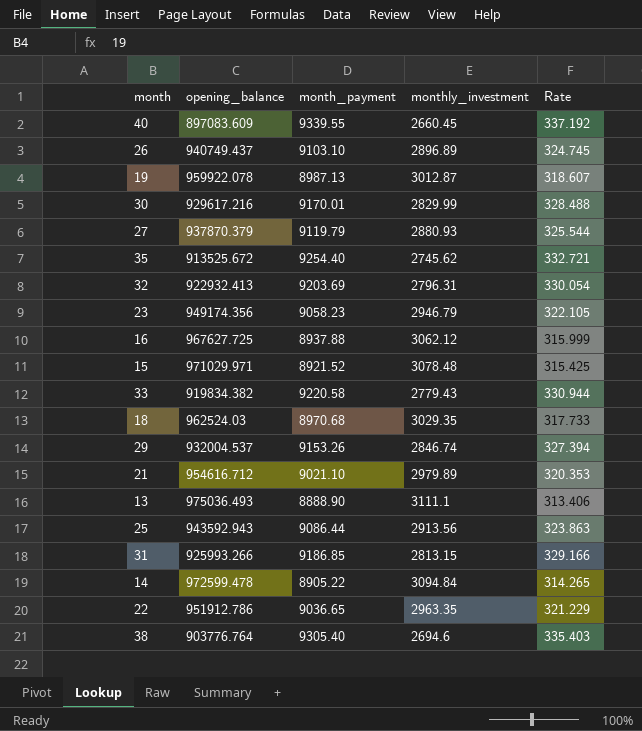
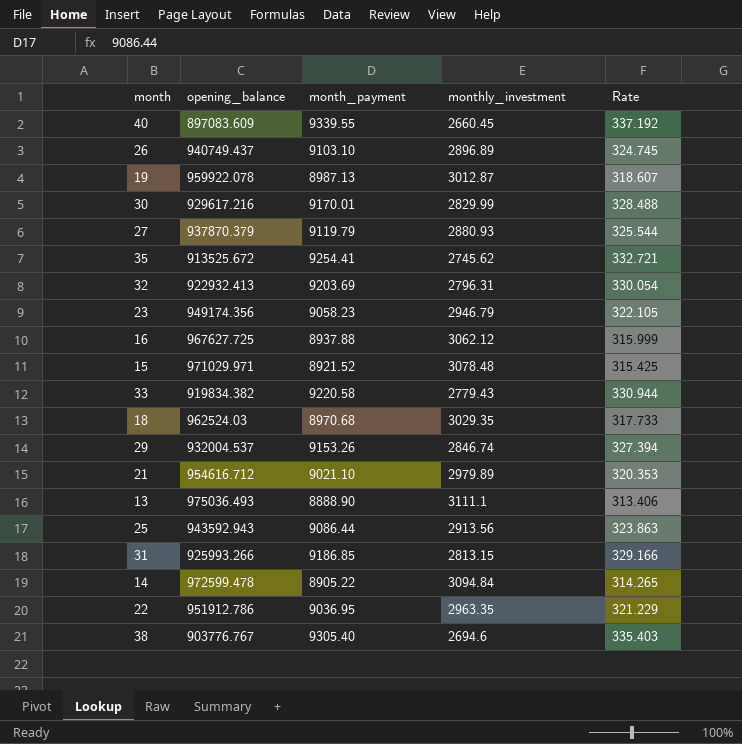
35 | month_payment: 9254.40 -> 9254.41
22 | month_payment: 9036.65 -> 9036.95
38 | opening_balance: 903776.764 -> 903776.767

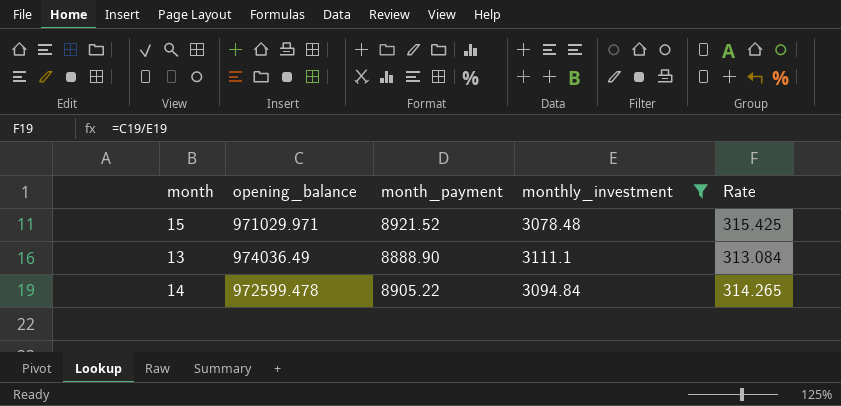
filter: none -> monthly_investment >= 3078.48
13 | opening_balance: 975036.493 -> 974036.49
13 | Rate: 313.406 -> 313.084

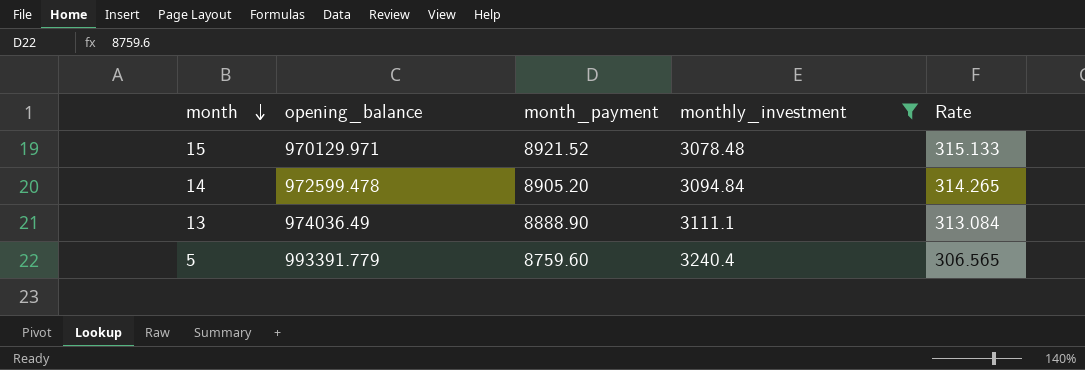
row order: none -> month descending
15 | opening_balance: 971029.971 -> 970129.971
15 | Rate: 315.425 -> 315.133
14 | month_payment: 8905.22 -> 8905.20
row 5: none -> 993391.779 | 8759.60 | 3240.4 | 306.565

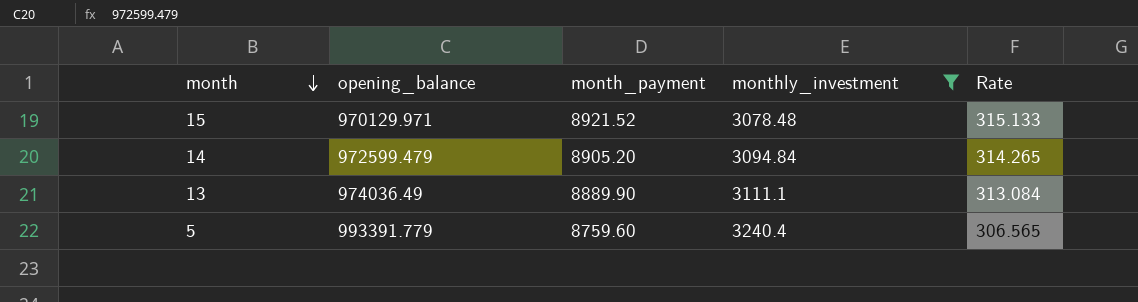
14 | opening_balance: 972599.478 -> 972599.479
13 | month_payment: 8888.90 -> 8889.90

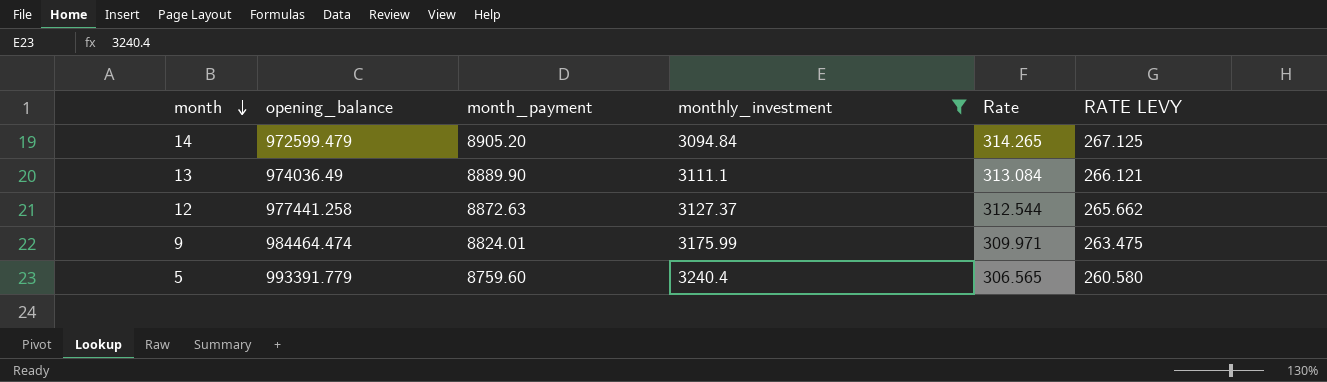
column RATE LEVY | formula: none -> [Rate] * 0.85
row 15: 970129.971 | 8921.52 | 3078.48 | 315.133 -> none
row 12: none -> 977441.258 | 8872.63 | 3127.37 | 312.544 | 265.662
row 9: none -> 984464.474 | 8824.01 | 3175.99 | 309.971 | 263.475

